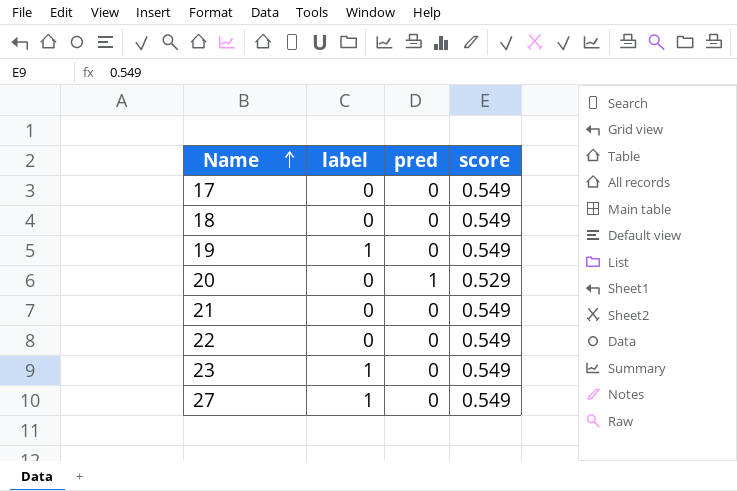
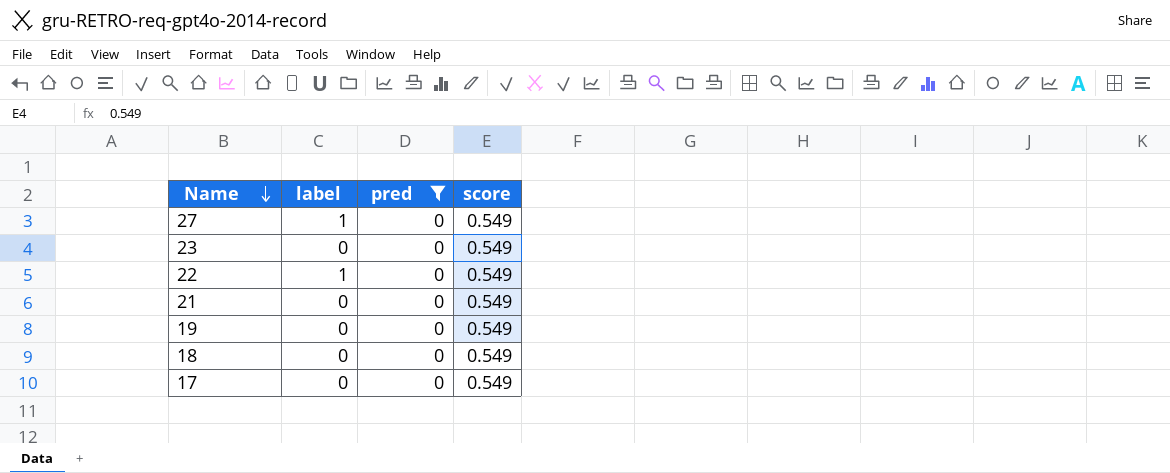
filter: none -> pred = 0
row order: Name ascending -> Name descending
23 | label: 1 -> 0
22 | label: 0 -> 1
19 | label: 1 -> 0

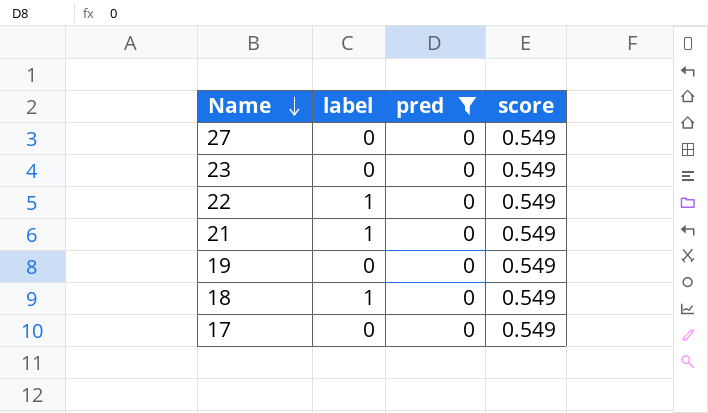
27 | label: 1 -> 0
21 | label: 0 -> 1
18 | label: 0 -> 1

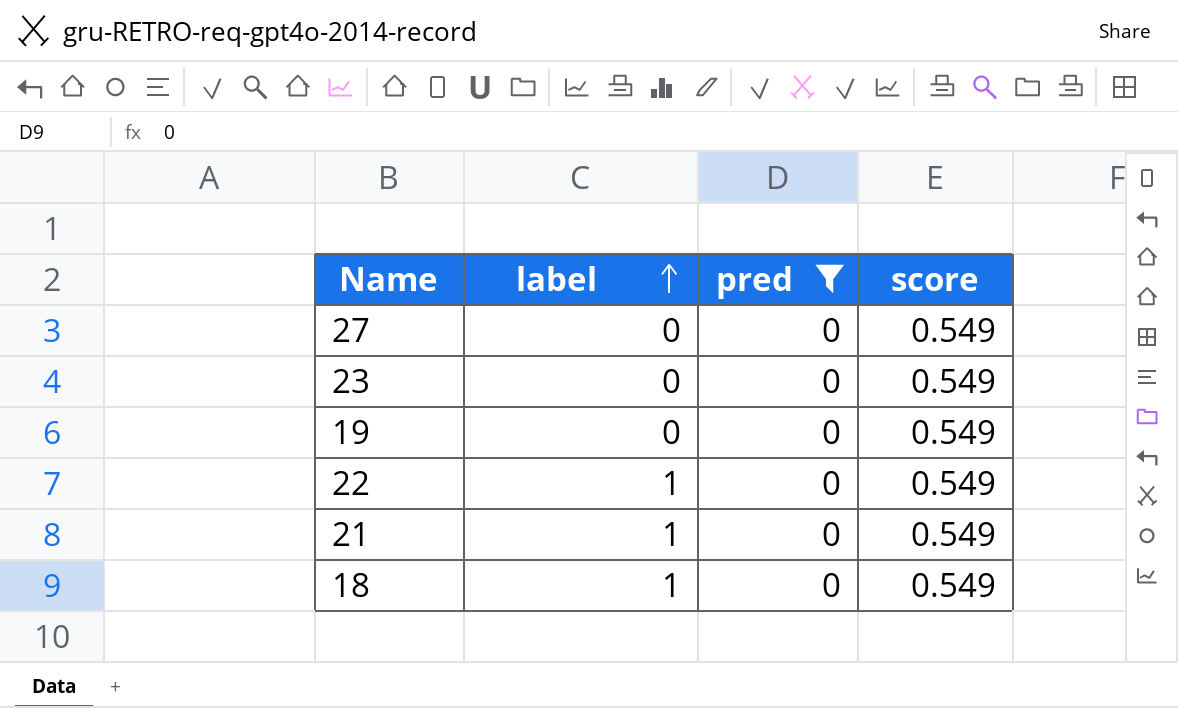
row order: Name descending -> label ascending
row 17: 0 | 0 | 0.549 -> none

